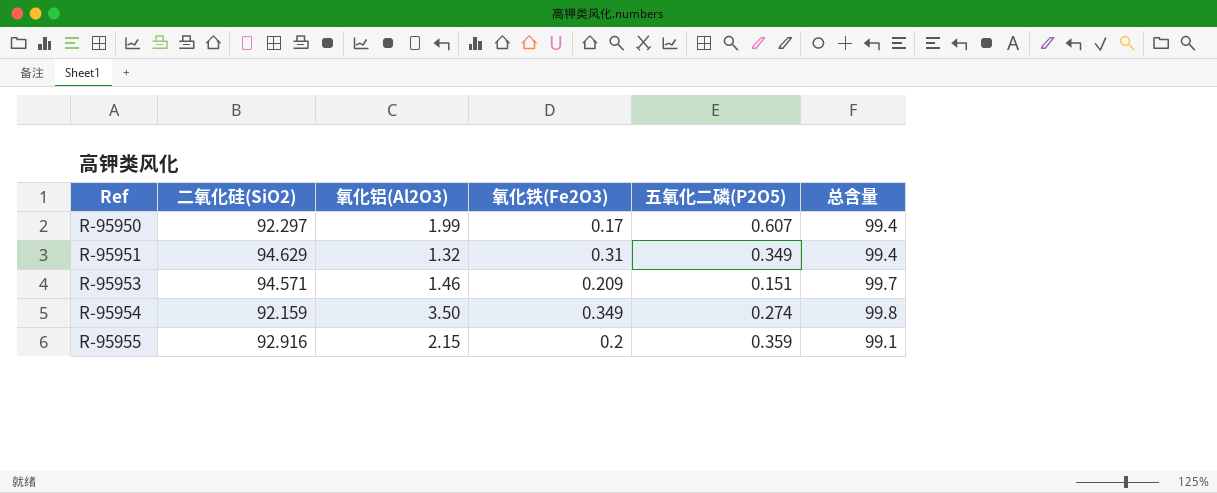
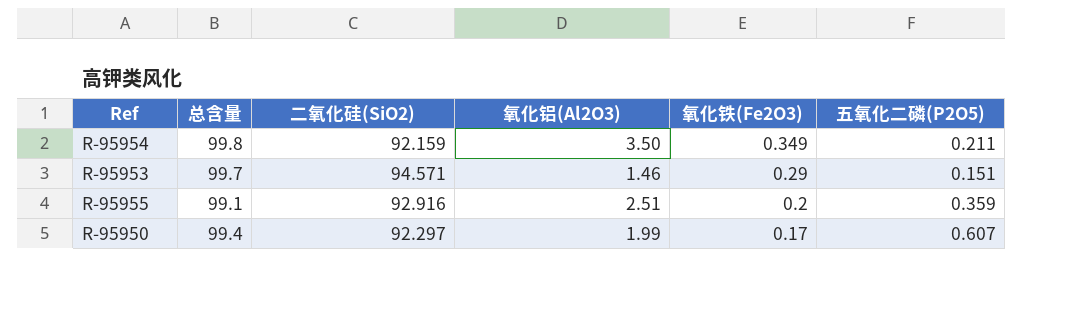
row order: Ref ascending -> 氧化铁(Fe2O3) descending
column 总含量 | position: 6 -> 2
row R-95951: 94.629 | 1.32 | 0.31 | 0.349 | 99.4 -> none
R-95954 | 五氧化二磷(P2O5): 0.274 -> 0.211
R-95953 | 氧化铁(Fe2O3): 0.209 -> 0.29
R-95955 | 氧化铝(Al2O3): 2.15 -> 2.51

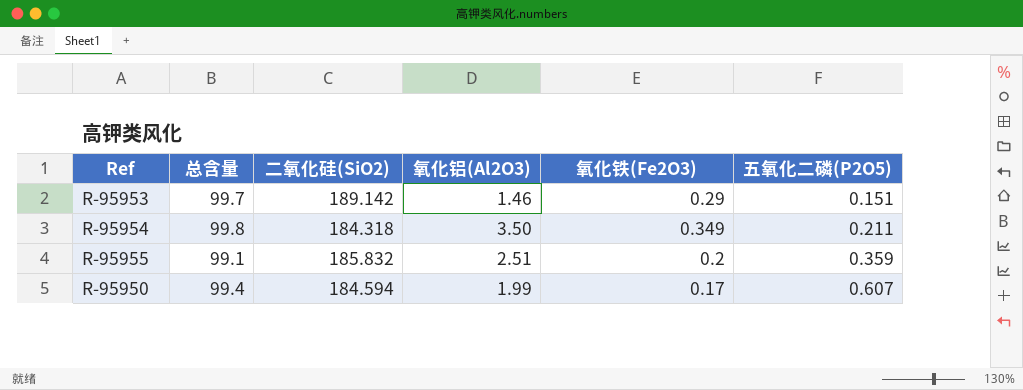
row order: 氧化铁(Fe2O3) descending -> 五氧化二磷(P2O5) ascending
R-95953 | 二氧化硅(SiO2): 94.571 -> 189.142
R-95954 | 二氧化硅(SiO2): 92.159 -> 184.318
R-95955 | 二氧化硅(SiO2): 92.916 -> 185.832
R-95950 | 二氧化硅(SiO2): 92.297 -> 184.594

